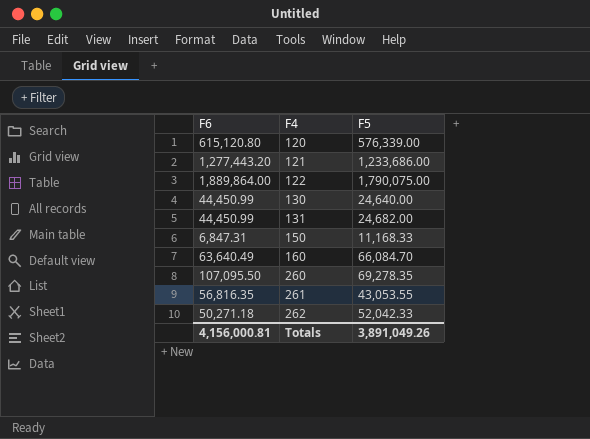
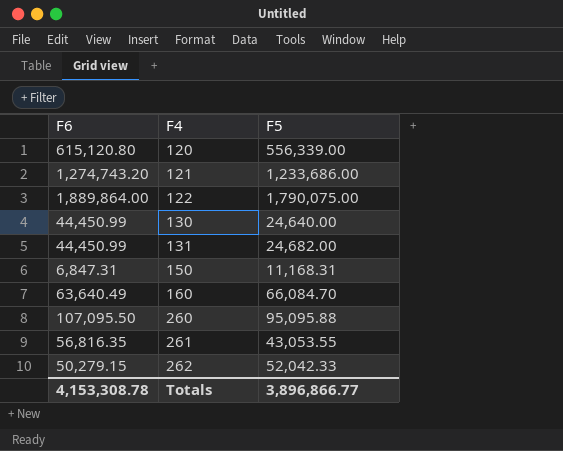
120 | F5: 576,339.00 -> 556,339.00
121 | F6: 1,277,443.20 -> 1,274,743.20
150 | F5: 11,168.33 -> 11,168.31
260 | F5: 69,278.35 -> 95,095.88
262 | F6: 50,271.18 -> 50,279.15
Totals | F6: 4,156,000.81 -> 4,153,308.78
Totals | F5: 3,891,049.26 -> 3,896,866.77

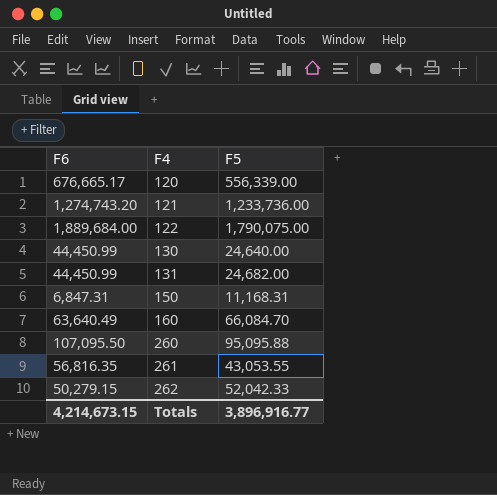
120 | F6: 615,120.80 -> 676,665.17
121 | F5: 1,233,686.00 -> 1,233,736.00
122 | F6: 1,889,864.00 -> 1,889,684.00
Totals | F6: 4,153,308.78 -> 4,214,673.15
Totals | F5: 3,896,866.77 -> 3,896,916.77

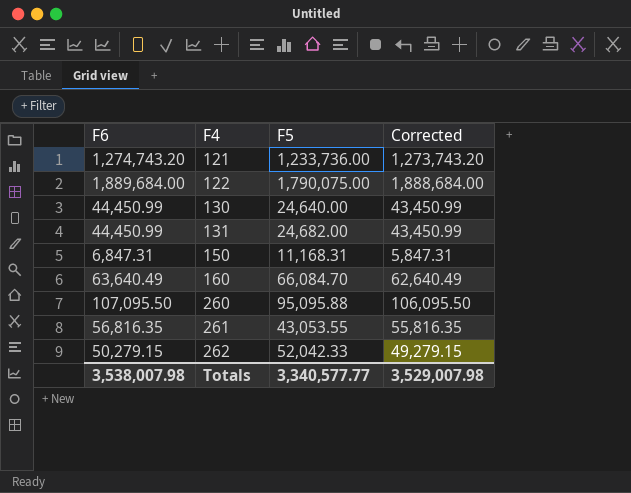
column Corrected | formula: none -> [F6] - 1000
row 120: 676,665.17 | 556,339.00 -> none
Totals | F6: 4,214,673.15 -> 3,538,007.98
Totals | F5: 3,896,916.77 -> 3,340,577.77

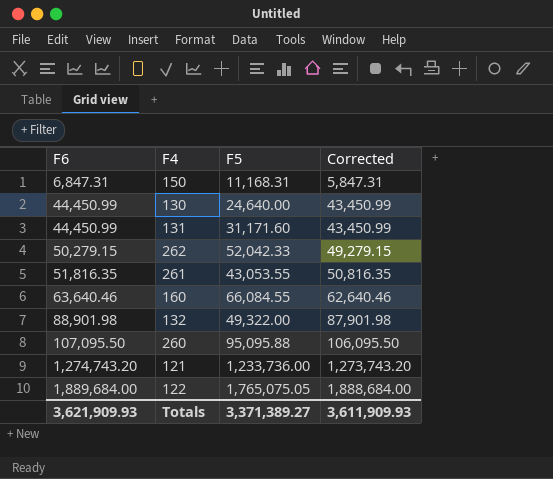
row order: F4 ascending -> F6 ascending
131 | F5: 24,682.00 -> 31,171.60
261 | F6: 56,816.35 -> 51,816.35
261 | Corrected: 55,816.35 -> 50,816.35
160 | F6: 63,640.49 -> 63,640.46
160 | F5: 66,084.70 -> 66,084.55
160 | Corrected: 62,640.49 -> 62,640.46
row 132: none -> 88,901.98 | 49,322.00 | 87,901.98
122 | F5: 1,790,075.00 -> 1,765,075.05
Totals | F6: 3,538,007.98 -> 3,621,909.93
Totals | F5: 3,340,577.77 -> 3,371,389.27
Totals | Corrected: 3,529,007.98 -> 3,611,909.93

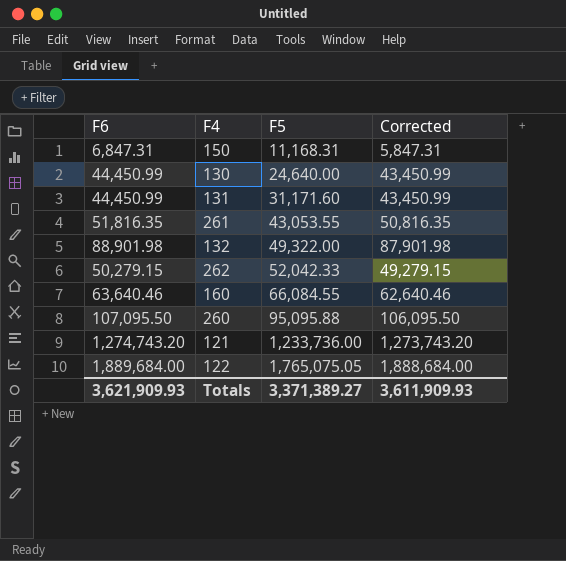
row order: F6 ascending -> F5 ascending

